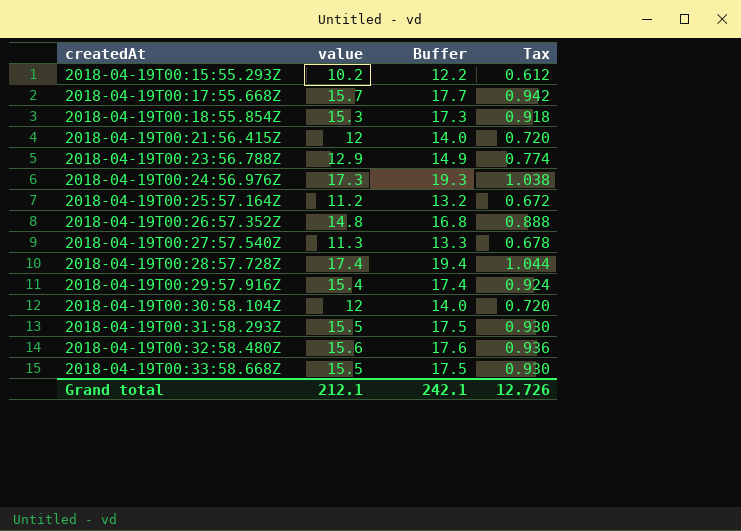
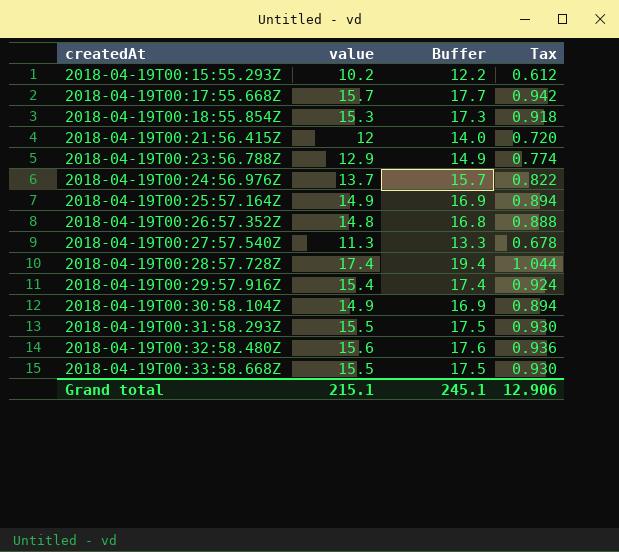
2018-04-19T00:24:56.976Z | value: 17.3 -> 13.7
2018-04-19T00:24:56.976Z | Buffer: 19.3 -> 15.7
2018-04-19T00:24:56.976Z | Tax: 1.038 -> 0.822
2018-04-19T00:25:57.164Z | value: 11.2 -> 14.9
2018-04-19T00:25:57.164Z | Buffer: 13.2 -> 16.9
2018-04-19T00:25:57.164Z | Tax: 0.672 -> 0.894
2018-04-19T00:30:58.104Z | value: 12 -> 14.9
2018-04-19T00:30:58.104Z | Buffer: 14.0 -> 16.9
2018-04-19T00:30:58.104Z | Tax: 0.720 -> 0.894
Grand total | value: 212.1 -> 215.1
Grand total | Buffer: 242.1 -> 245.1
Grand total | Tax: 12.726 -> 12.906

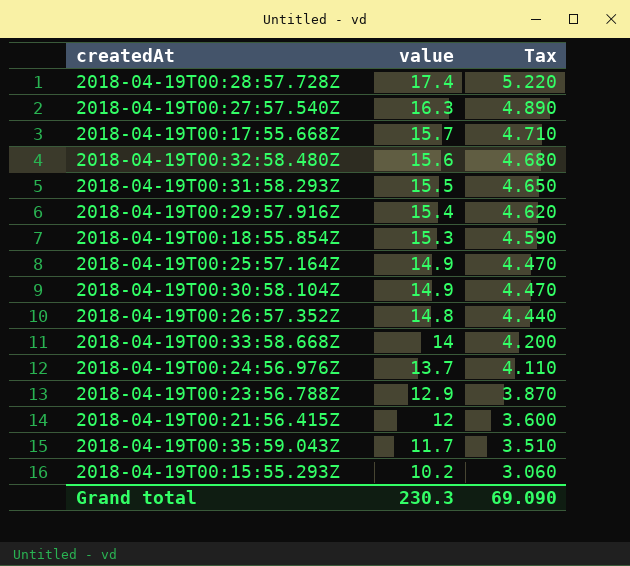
row order: createdAt ascending -> value descending
column Buffer | formula: [value] + 2 -> none
column Tax | formula: [value] * 0.06 -> [value] * 0.3
2018-04-19T00:27:57.540Z | value: 11.3 -> 16.3
2018-04-19T00:33:58.668Z | value: 15.5 -> 14
row 2018-04-19T00:35:59.043Z: none -> 11.7 | 3.510
Grand total | value: 215.1 -> 230.3
Grand total | Tax: 12.906 -> 69.090

